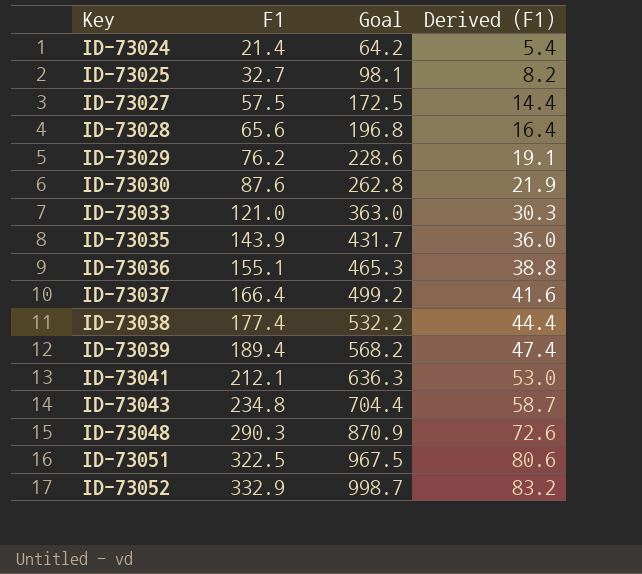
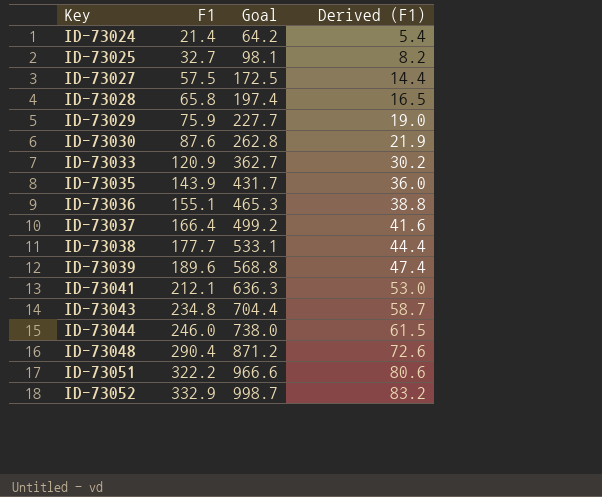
ID-73028 | F1: 65.6 -> 65.8
ID-73028 | Goal: 196.8 -> 197.4
ID-73028 | Derived (F1): 16.4 -> 16.5
ID-73029 | F1: 76.2 -> 75.9
ID-73029 | Goal: 228.6 -> 227.7
ID-73029 | Derived (F1): 19.1 -> 19.0
ID-73033 | F1: 121.0 -> 120.9
ID-73033 | Goal: 363.0 -> 362.7
ID-73033 | Derived (F1): 30.3 -> 30.2
ID-73038 | F1: 177.4 -> 177.7
ID-73038 | Goal: 532.2 -> 533.1
ID-73039 | F1: 189.4 -> 189.6
ID-73039 | Goal: 568.2 -> 568.8
row ID-73044: none -> 246.0 | 738.0 | 61.5
ID-73048 | F1: 290.3 -> 290.4
ID-73048 | Goal: 870.9 -> 871.2
ID-73051 | F1: 322.5 -> 322.2
ID-73051 | Goal: 967.5 -> 966.6

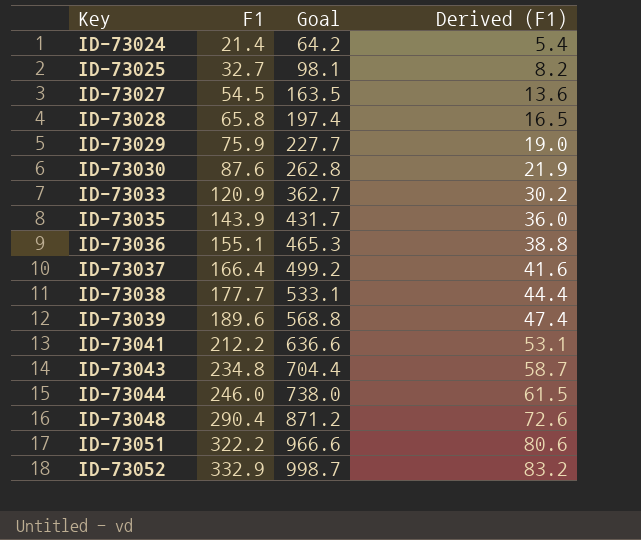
ID-73027 | F1: 57.5 -> 54.5
ID-73027 | Goal: 172.5 -> 163.5
ID-73027 | Derived (F1): 14.4 -> 13.6
ID-73041 | F1: 212.1 -> 212.2
ID-73041 | Goal: 636.3 -> 636.6
ID-73041 | Derived (F1): 53.0 -> 53.1

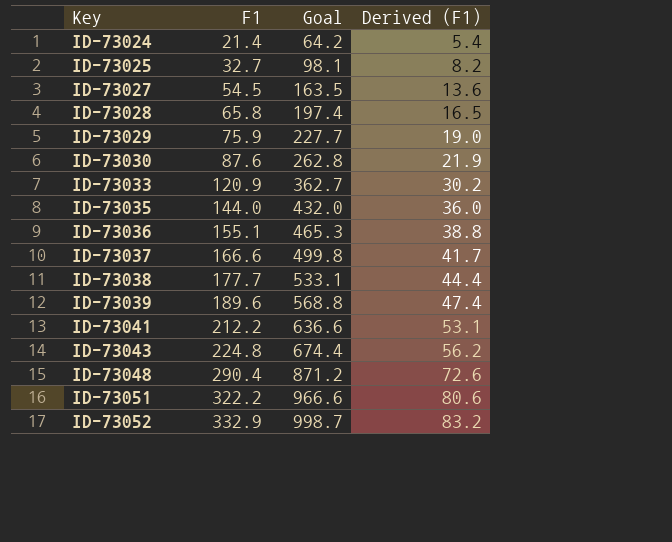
row ID-73044: 246.0 | 738.0 | 61.5 -> none
ID-73035 | F1: 143.9 -> 144.0
ID-73035 | Goal: 431.7 -> 432.0
ID-73037 | F1: 166.4 -> 166.6
ID-73037 | Goal: 499.2 -> 499.8
ID-73037 | Derived (F1): 41.6 -> 41.7
ID-73043 | F1: 234.8 -> 224.8
ID-73043 | Goal: 704.4 -> 674.4
ID-73043 | Derived (F1): 58.7 -> 56.2

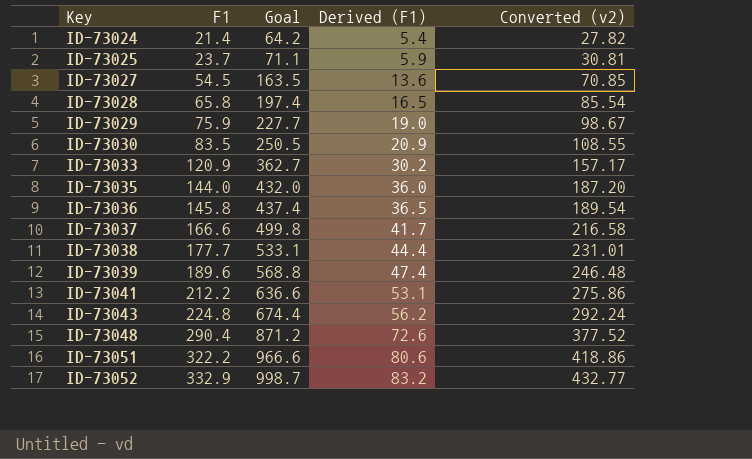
column Converted (v2) | formula: none -> [F1] * 1.3
ID-73025 | F1: 32.7 -> 23.7
ID-73025 | Goal: 98.1 -> 71.1
ID-73025 | Derived (F1): 8.2 -> 5.9
ID-73030 | F1: 87.6 -> 83.5
ID-73030 | Goal: 262.8 -> 250.5
ID-73030 | Derived (F1): 21.9 -> 20.9
ID-73036 | F1: 155.1 -> 145.8
ID-73036 | Goal: 465.3 -> 437.4
ID-73036 | Derived (F1): 38.8 -> 36.5

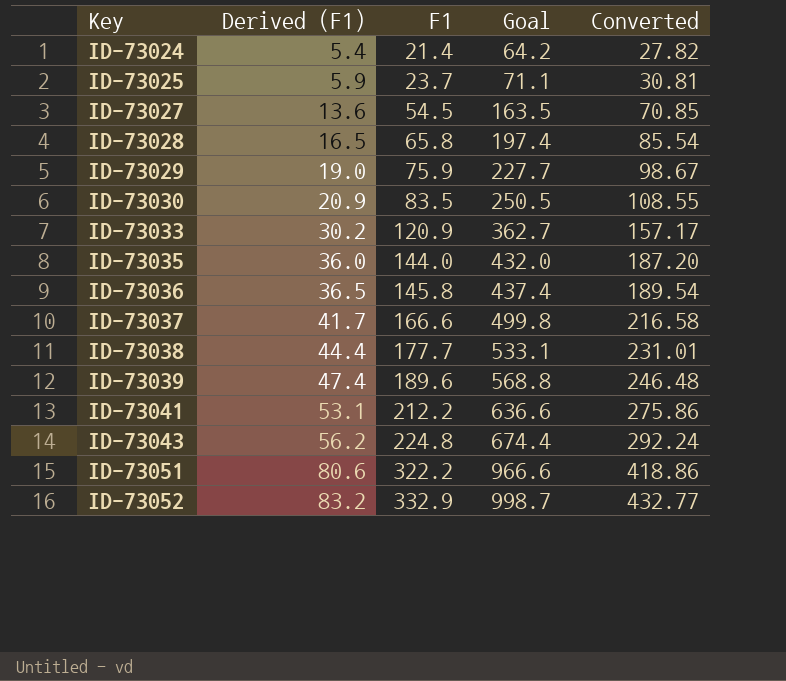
column Derived (F1) | position: 4 -> 2
column name: Converted (v2) -> Converted
row ID-73048: 290.4 | 871.2 | 72.6 | 377.52 -> none

